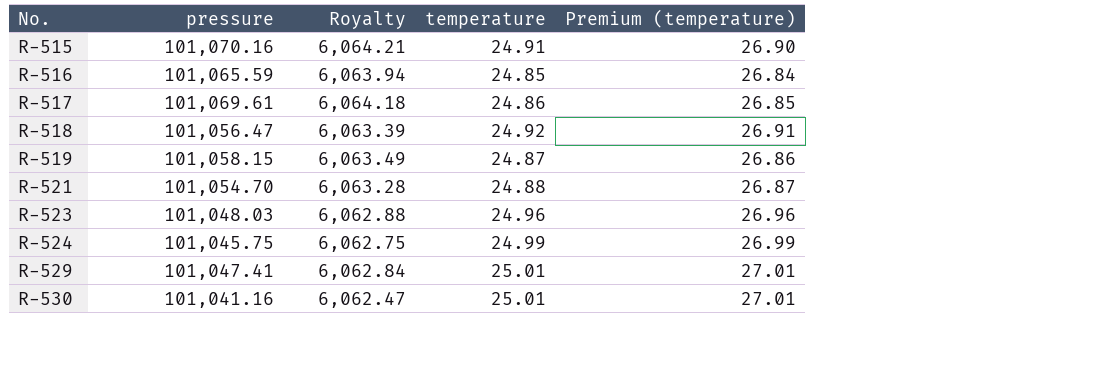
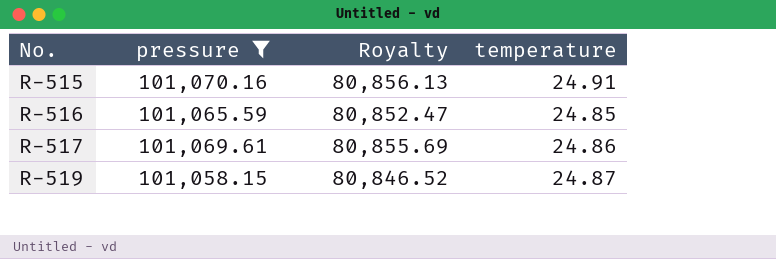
filter: none -> pressure >= 101,058.15
column Premium (temperature) | formula: [temperature] * 1.08 -> none
column Royalty | formula: [pressure] * 0.06 -> [pressure] * 0.8

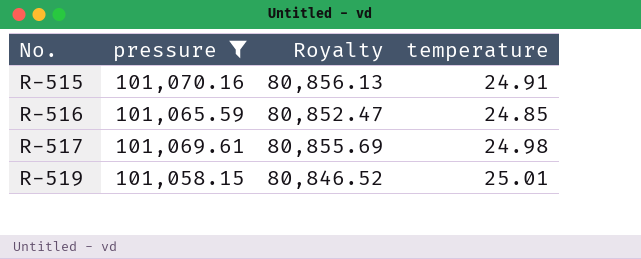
R-517 | temperature: 24.86 -> 24.98
R-519 | temperature: 24.87 -> 25.01

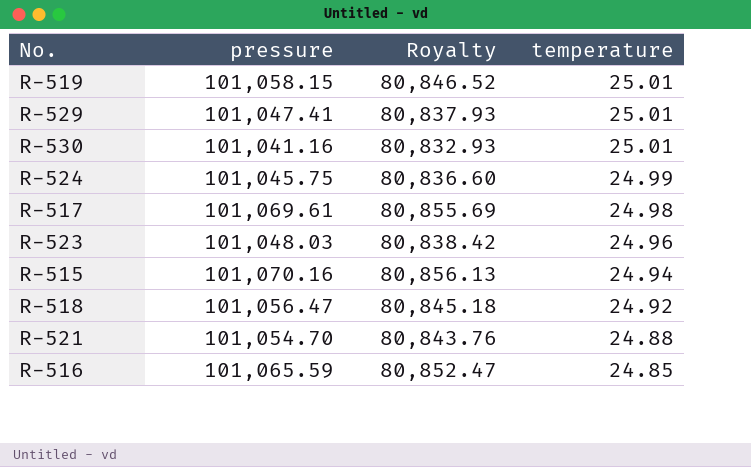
filter: pressure >= 101,058.15 -> none
row order: No. ascending -> temperature descending
R-515 | temperature: 24.91 -> 24.94

